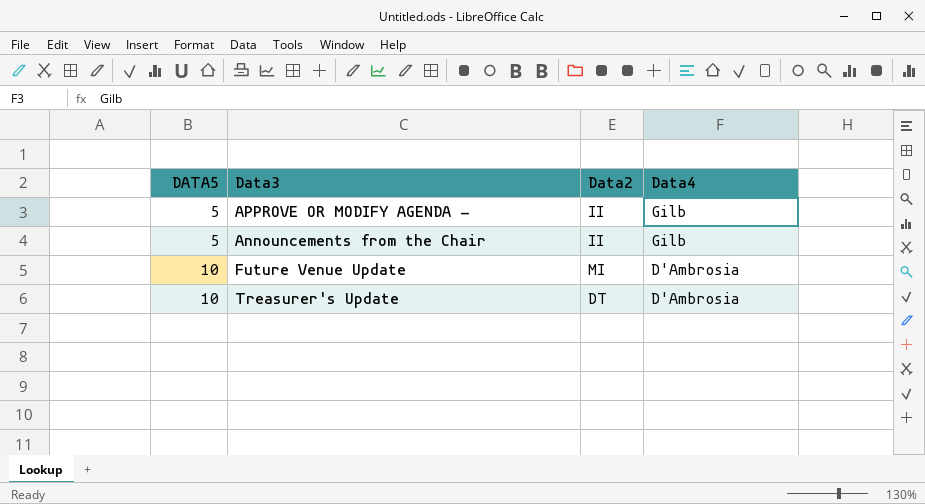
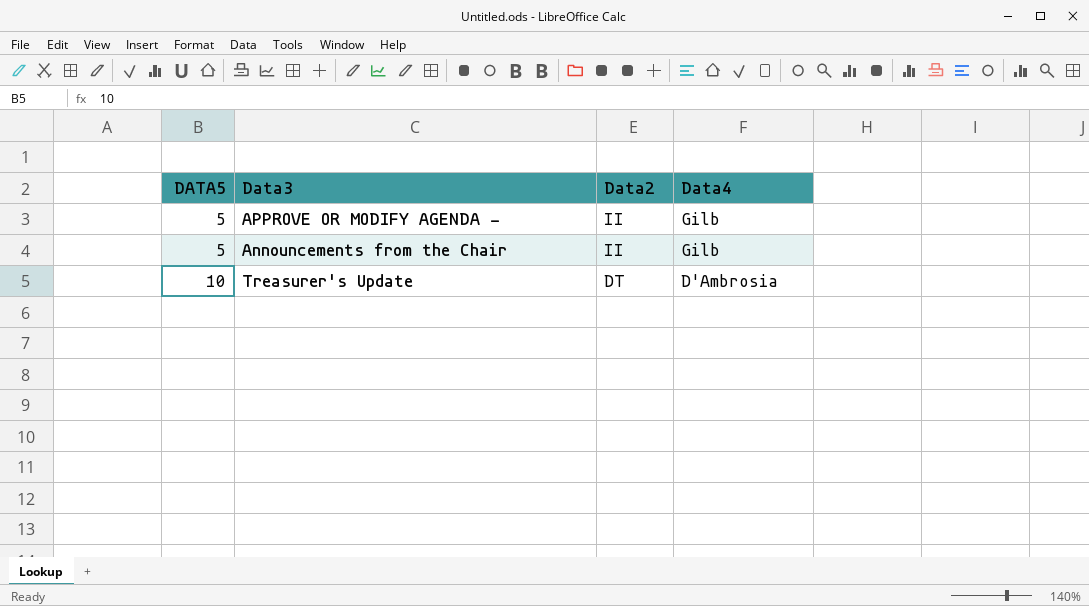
row Future Venue Update: 10 | MI | D'Ambrosia -> none

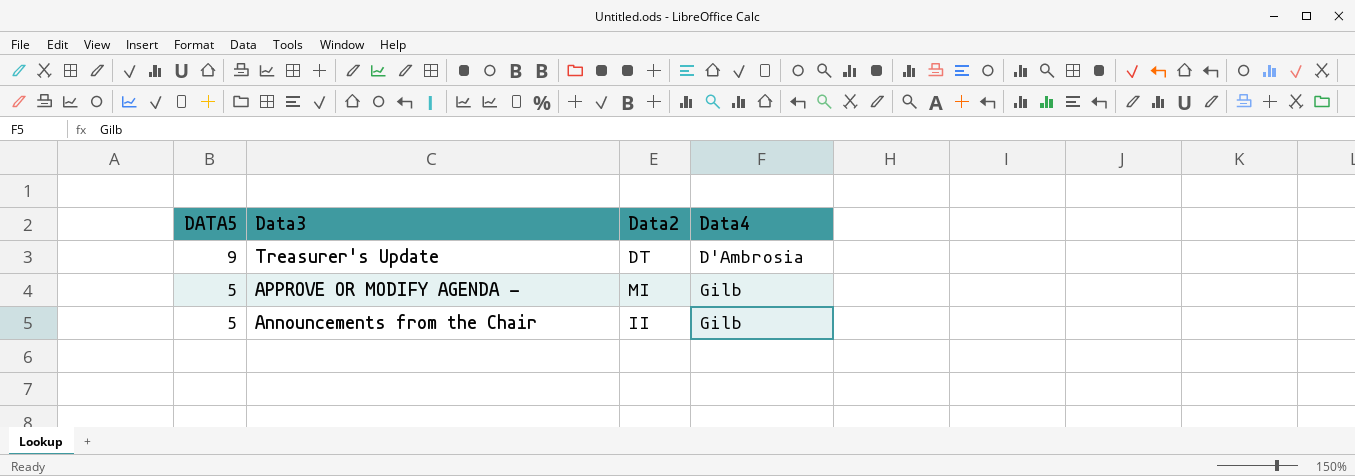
row order: DATA5 ascending -> DATA5 descending
Treasurer's Update | DATA5: 10 -> 9
APPROVE OR MODIFY AGENDA - | Data2: II -> MI

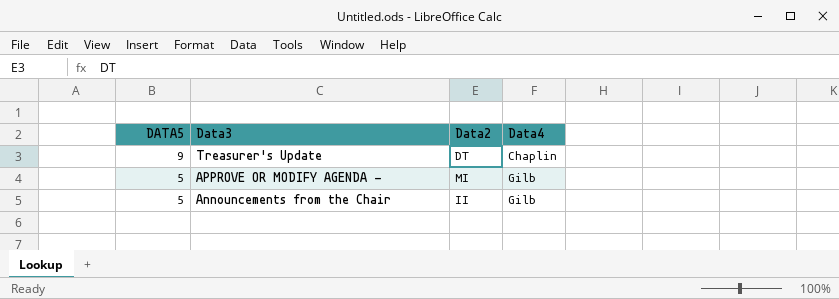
Treasurer's Update | Data4: D'Ambrosia -> Chaplin

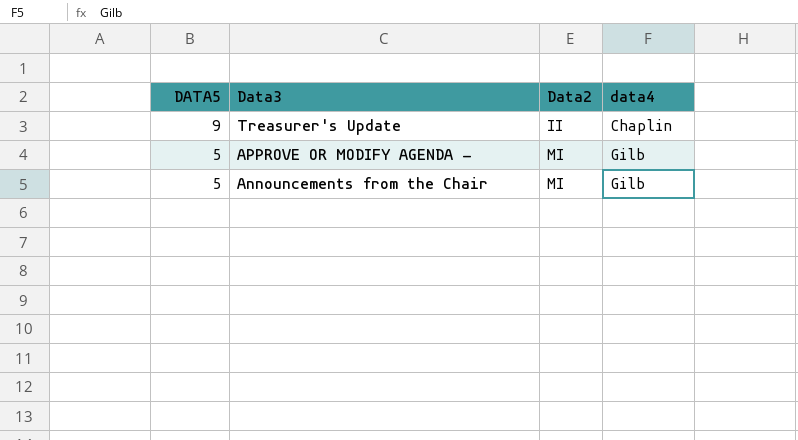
column name: Data4 -> data4
Treasurer's Update | Data2: DT -> II
Announcements from the Chair | Data2: II -> MI

